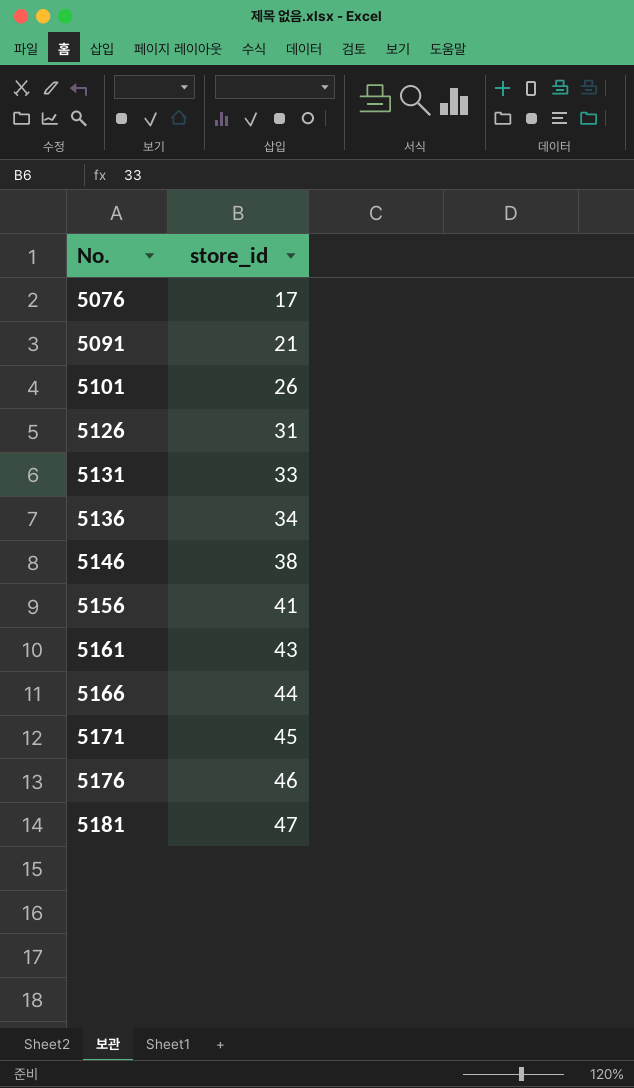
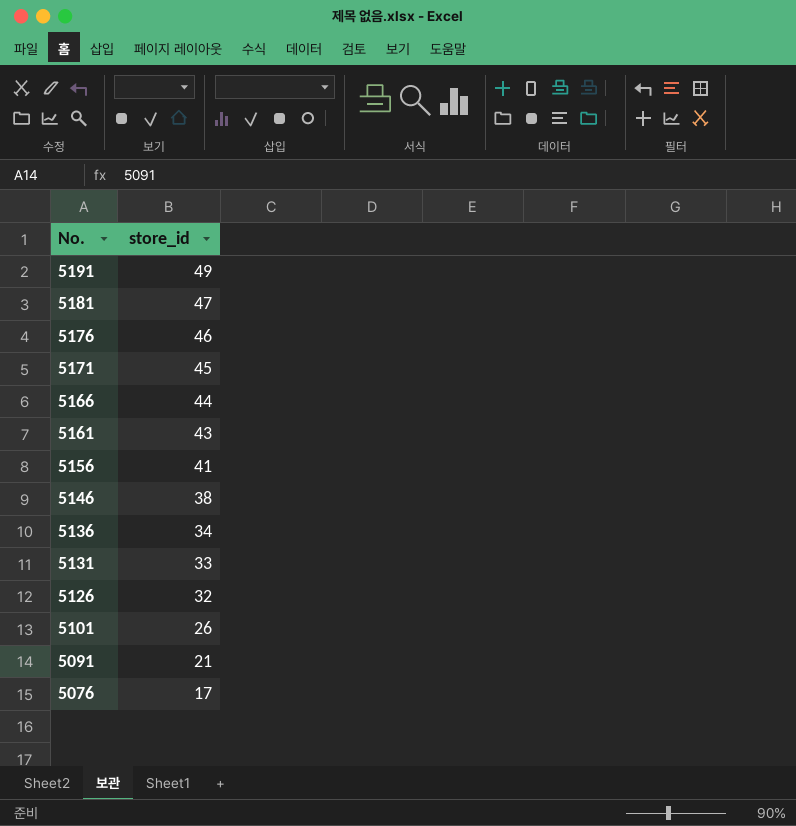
row order: No. ascending -> No. descending
row 5191: none -> 49
5126 | store_id: 31 -> 32

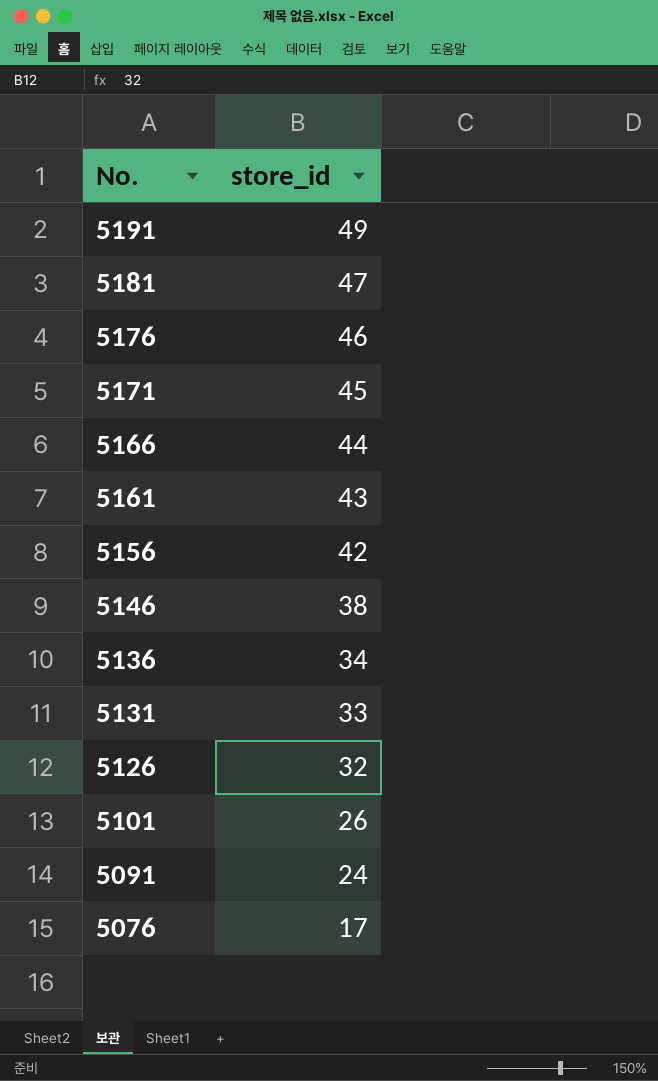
5156 | store_id: 41 -> 42
5091 | store_id: 21 -> 24

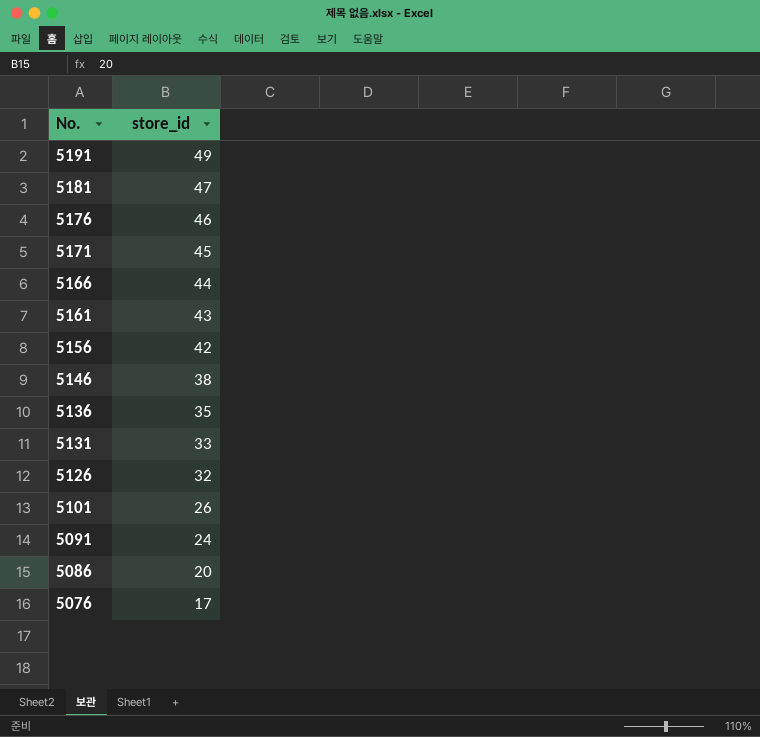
5136 | store_id: 34 -> 35
row 5086: none -> 20

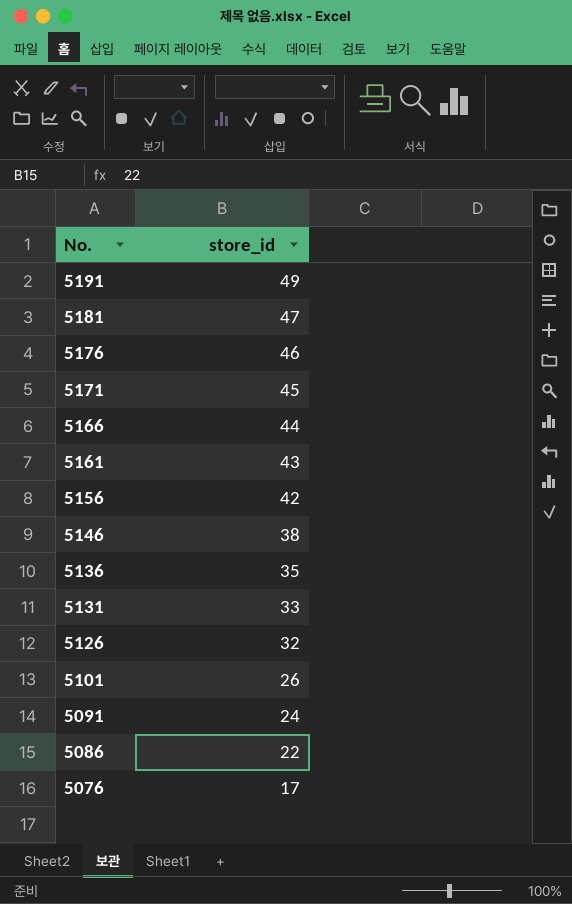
5086 | store_id: 20 -> 22

